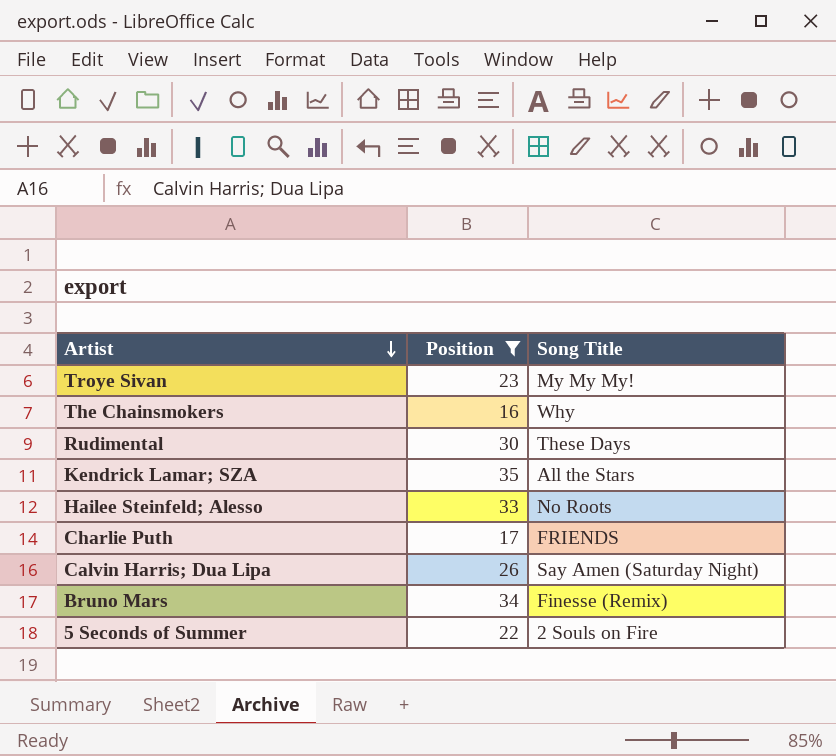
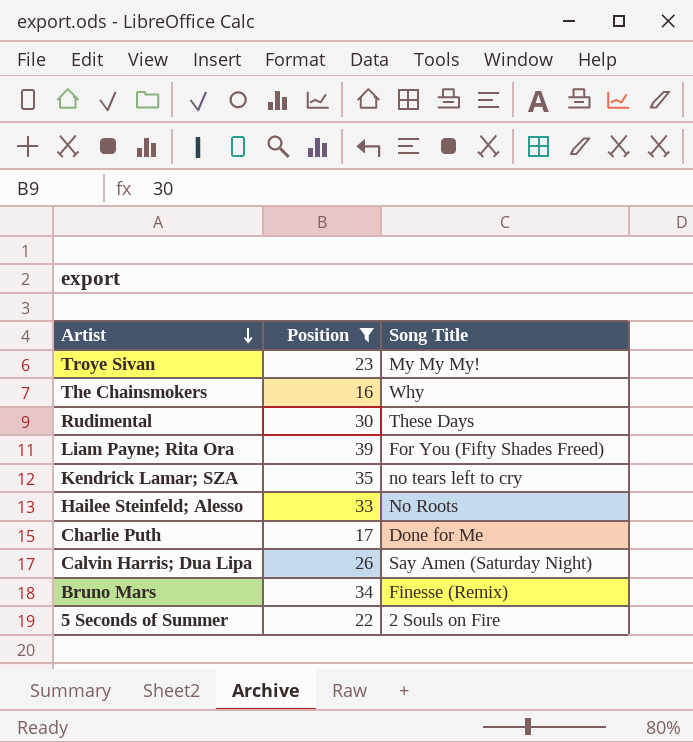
row Liam Payne; Rita Ora: none -> 39 | For You (Fifty Shades Freed)
Kendrick Lamar; SZA | Song Title: All the Stars -> no tears left to cry
Charlie Puth | Song Title: FRIENDS -> Done for Me

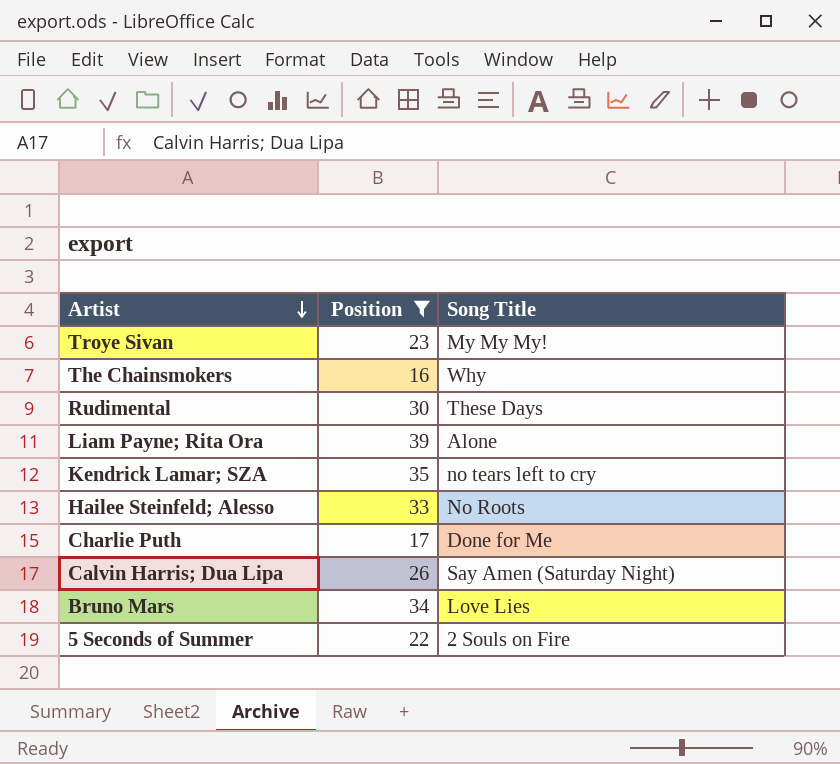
Liam Payne; Rita Ora | Song Title: For You (Fifty Shades Freed) -> Alone
Bruno Mars | Song Title: Finesse (Remix) -> Love Lies

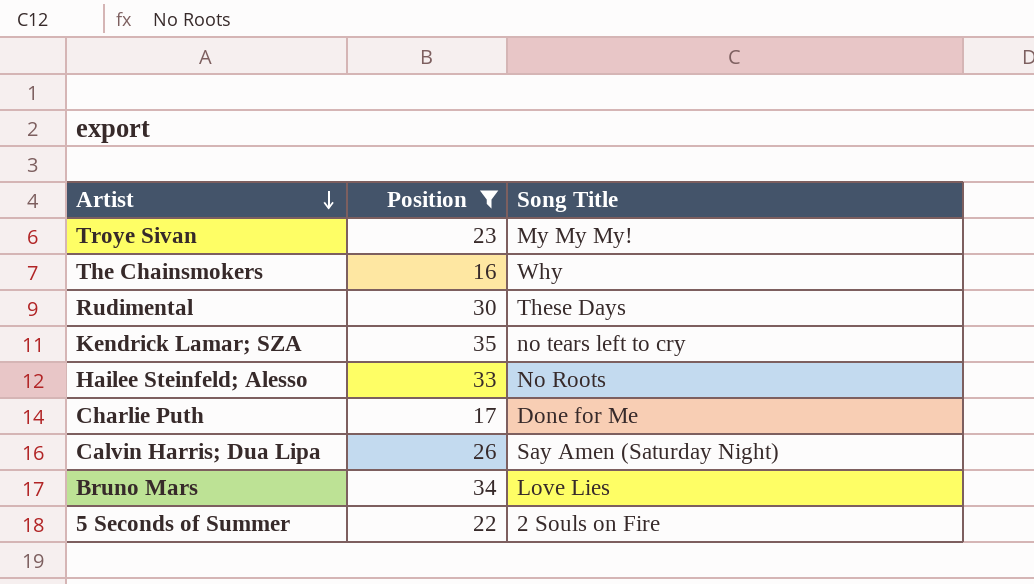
row Liam Payne; Rita Ora: 39 | Alone -> none

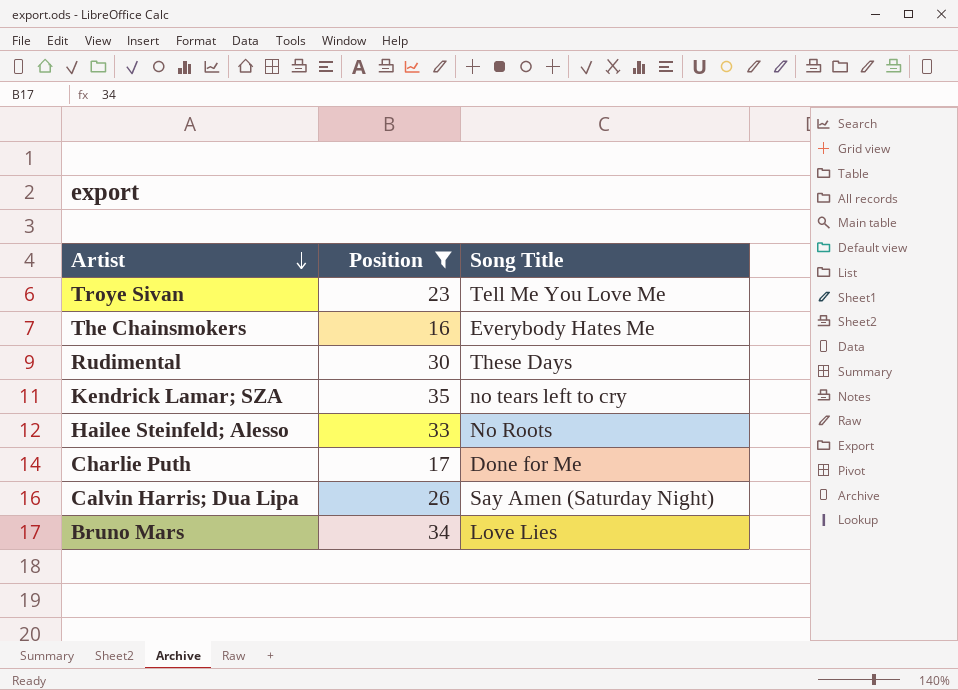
row 5 Seconds of Summer: 22 | 2 Souls on Fire -> none
Troye Sivan | Song Title: My My My! -> Tell Me You Love Me
The Chainsmokers | Song Title: Why -> Everybody Hates Me

